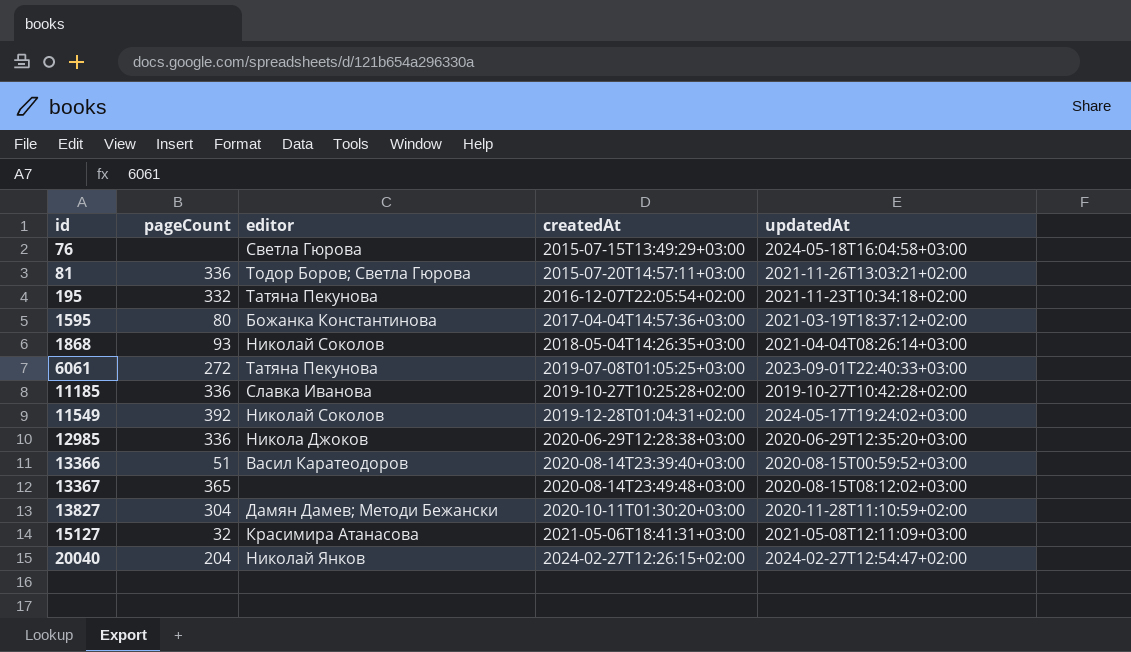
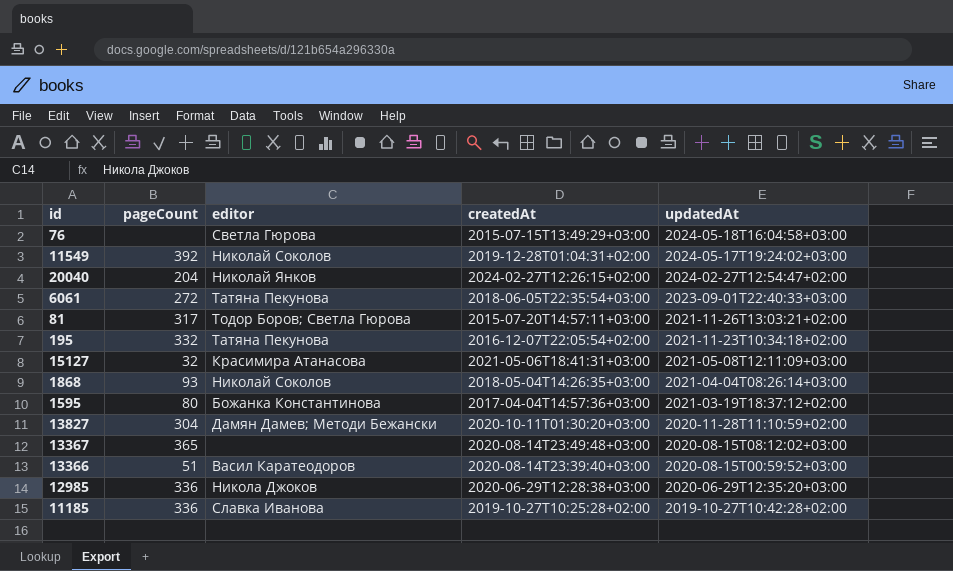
row order: id ascending -> updatedAt descending
6061 | createdAt: 2019-07-08T01:05:25+03:00 -> 2018-06-05T22:35:54+03:00
81 | pageCount: 336 -> 317

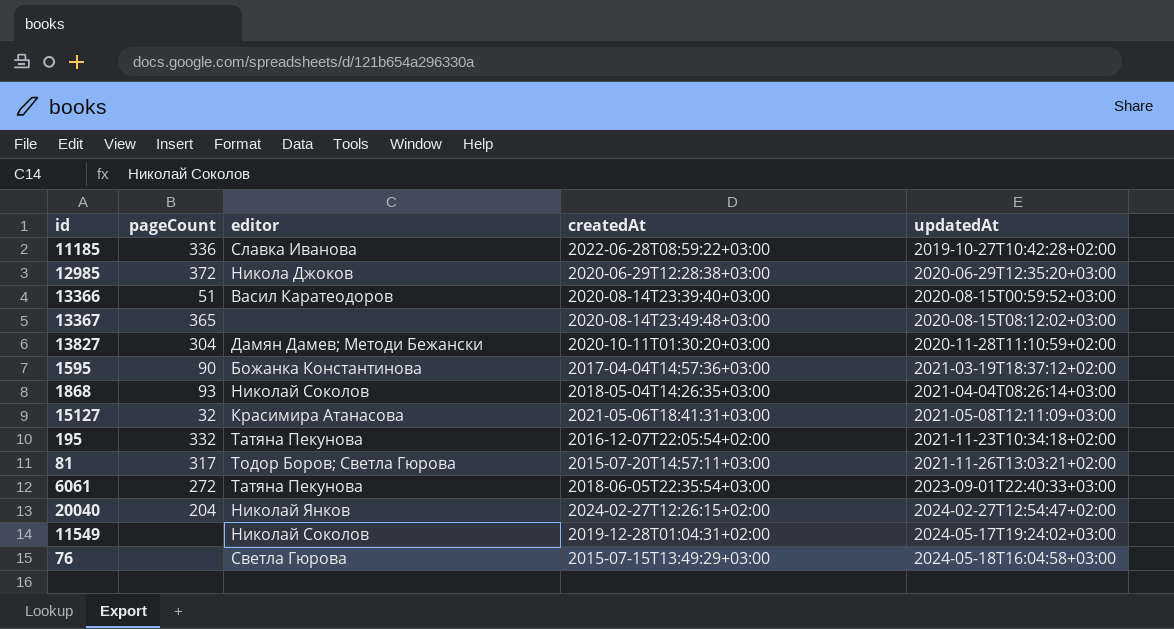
row order: updatedAt descending -> updatedAt ascending
11185 | createdAt: 2019-10-27T10:25:28+02:00 -> 2022-06-28T08:59:22+03:00
12985 | pageCount: 336 -> 372
1595 | pageCount: 80 -> 90
11549 | pageCount: 392 -> none

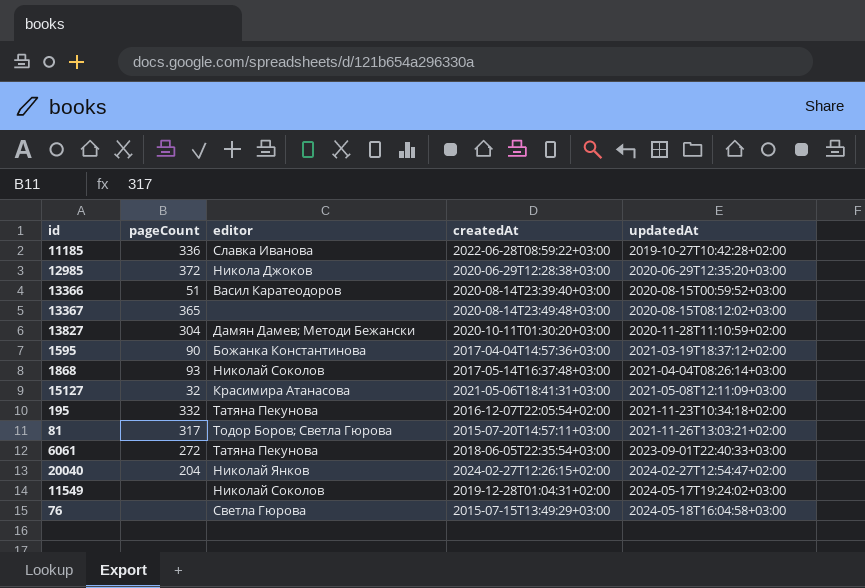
1868 | createdAt: 2018-05-04T14:26:35+03:00 -> 2017-05-14T16:37:48+03:00

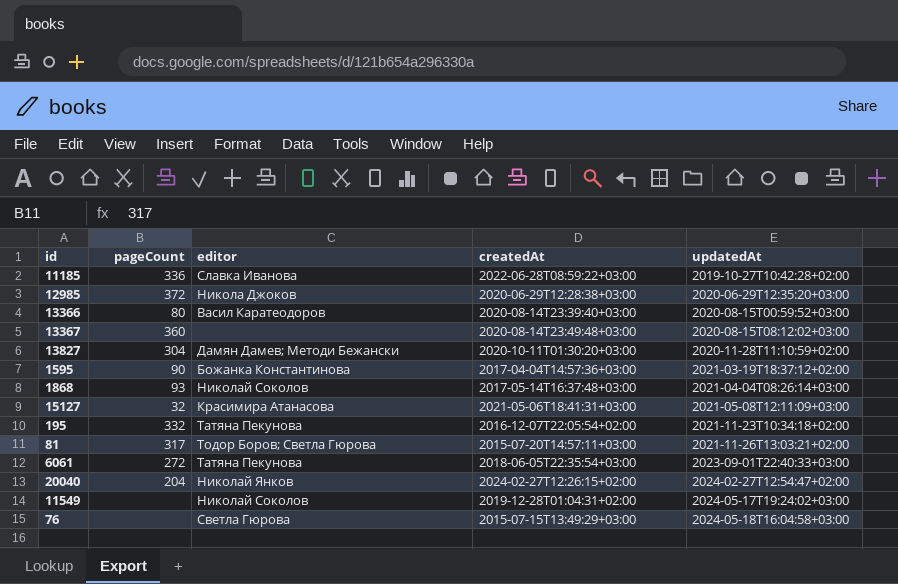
13366 | pageCount: 51 -> 80
13367 | pageCount: 365 -> 360

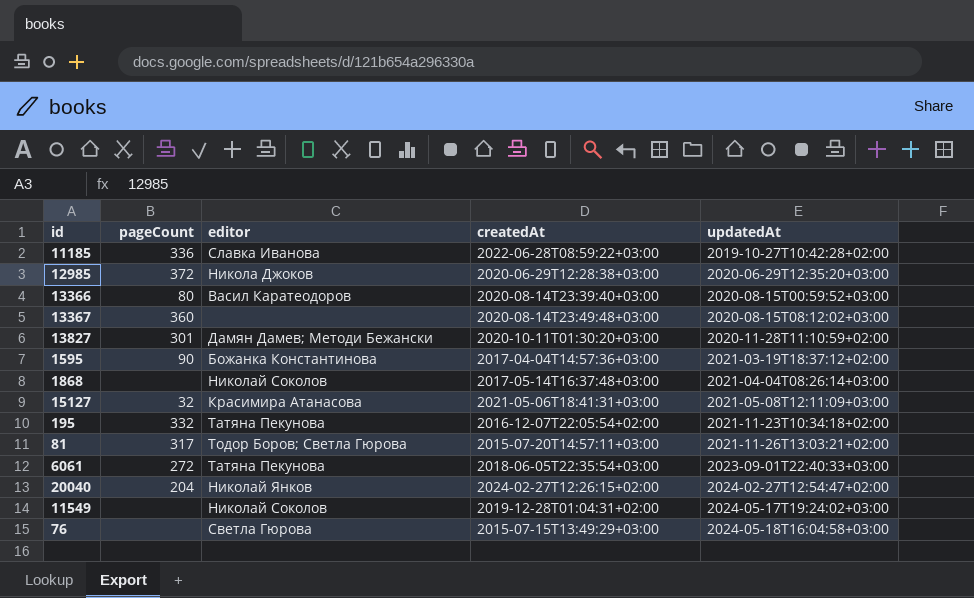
13827 | pageCount: 304 -> 301
1868 | pageCount: 93 -> none

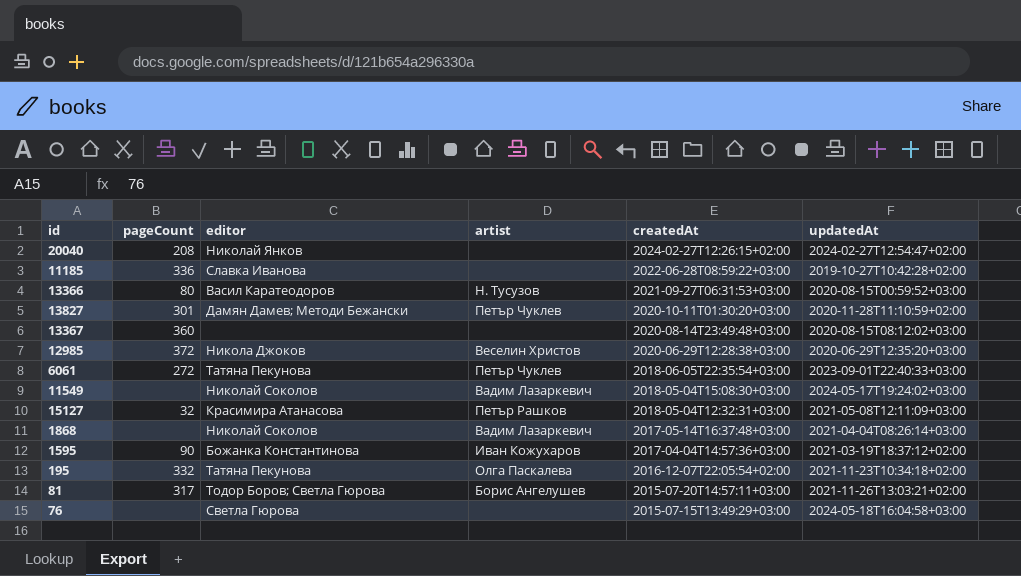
row order: updatedAt ascending -> createdAt descending
column artist | position: none -> 4
20040 | pageCount: 204 -> 208
13366 | createdAt: 2020-08-14T23:39:40+03:00 -> 2021-09-27T06:31:53+03:00
11549 | createdAt: 2019-12-28T01:04:31+02:00 -> 2018-05-04T15:08:30+03:00
15127 | createdAt: 2021-05-06T18:41:31+03:00 -> 2018-05-04T12:32:31+03:00

